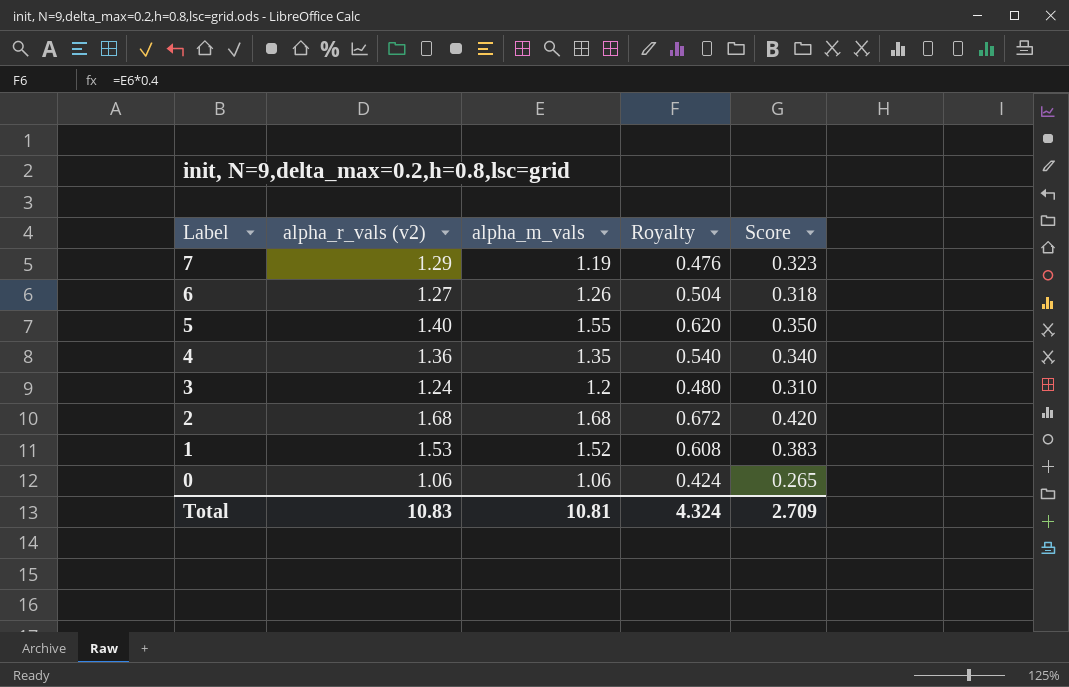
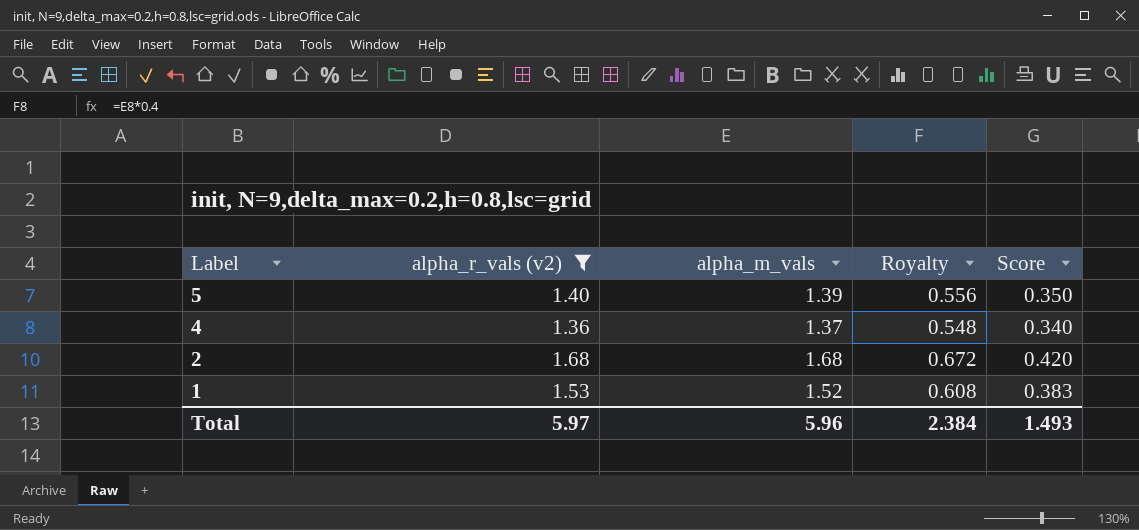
filter: none -> alpha_r_vals (v2) >= 1.36
5 | alpha_m_vals: 1.55 -> 1.39
5 | Royalty: 0.620 -> 0.556
4 | alpha_m_vals: 1.35 -> 1.37
4 | Royalty: 0.540 -> 0.548
Total | alpha_r_vals (v2): 10.83 -> 5.97
Total | alpha_m_vals: 10.81 -> 5.96
Total | Royalty: 4.324 -> 2.384
Total | Score: 2.709 -> 1.493

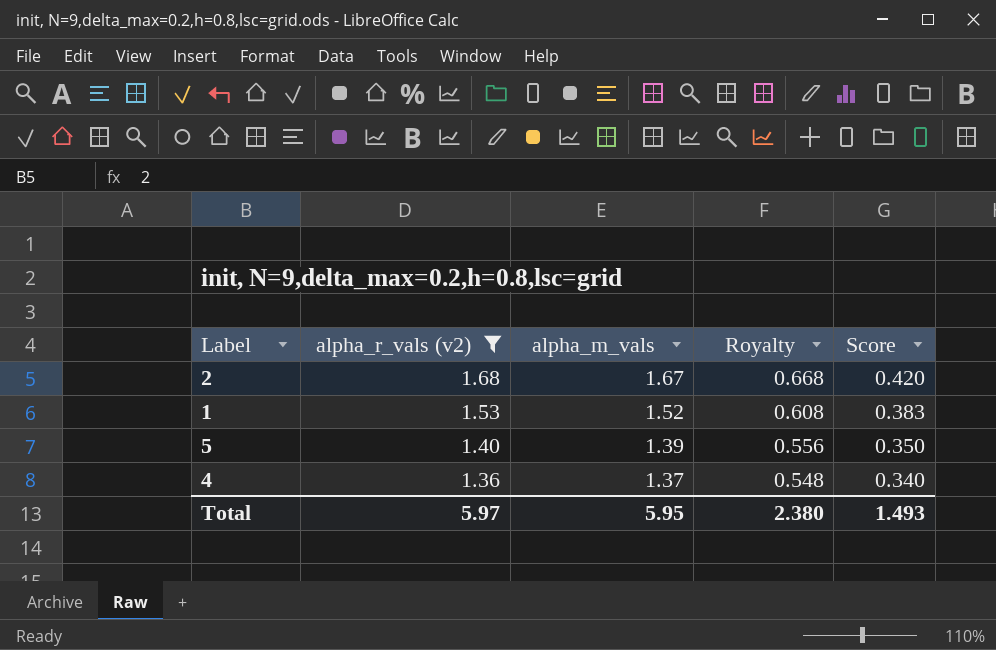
row order: Label descending -> alpha_r_vals (v2) descending
2 | alpha_m_vals: 1.68 -> 1.67
2 | Royalty: 0.672 -> 0.668
Total | alpha_m_vals: 5.96 -> 5.95
Total | Royalty: 2.384 -> 2.380

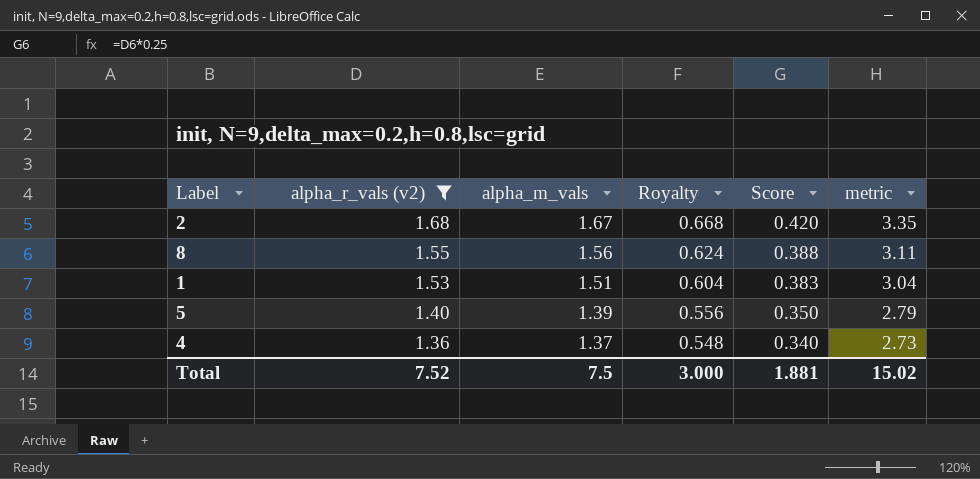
column metric | formula: none -> [alpha_r_vals (v2)] + [alpha_m_vals]
row 8: none -> 1.55 | 1.56 | 0.624 | 0.388 | 3.11
1 | alpha_m_vals: 1.52 -> 1.51
1 | Royalty: 0.608 -> 0.604
Total | alpha_r_vals (v2): 5.97 -> 7.52
Total | alpha_m_vals: 5.95 -> 7.5
Total | Royalty: 2.380 -> 3.000
Total | Score: 1.493 -> 1.881

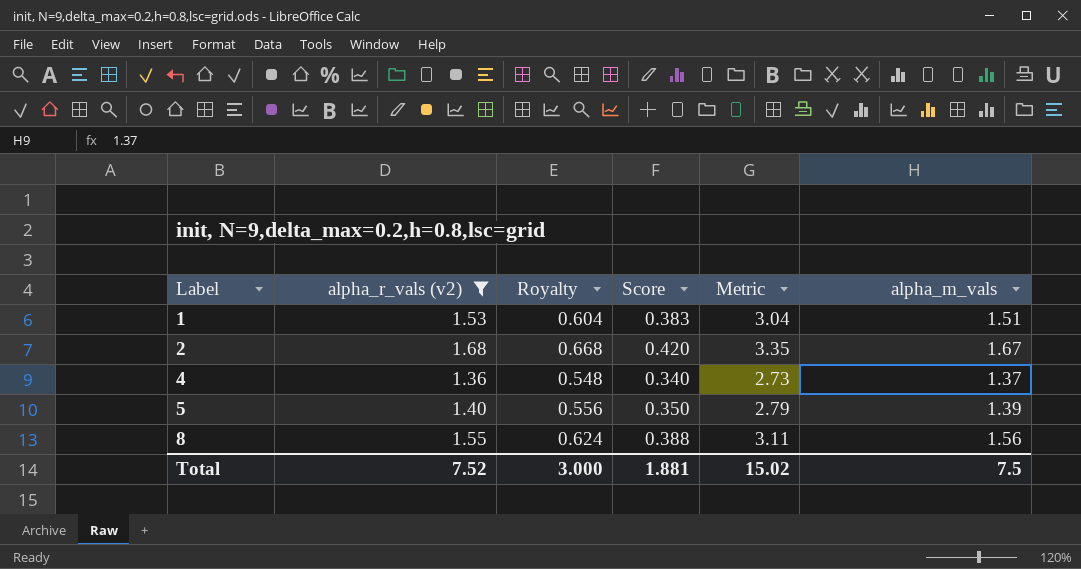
row order: alpha_r_vals (v2) descending -> Label ascending
column name: metric -> Metric
column alpha_m_vals | position: 3 -> 6

